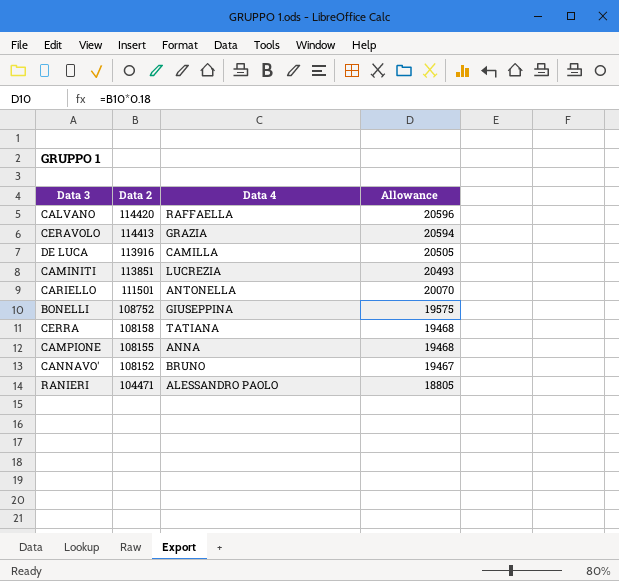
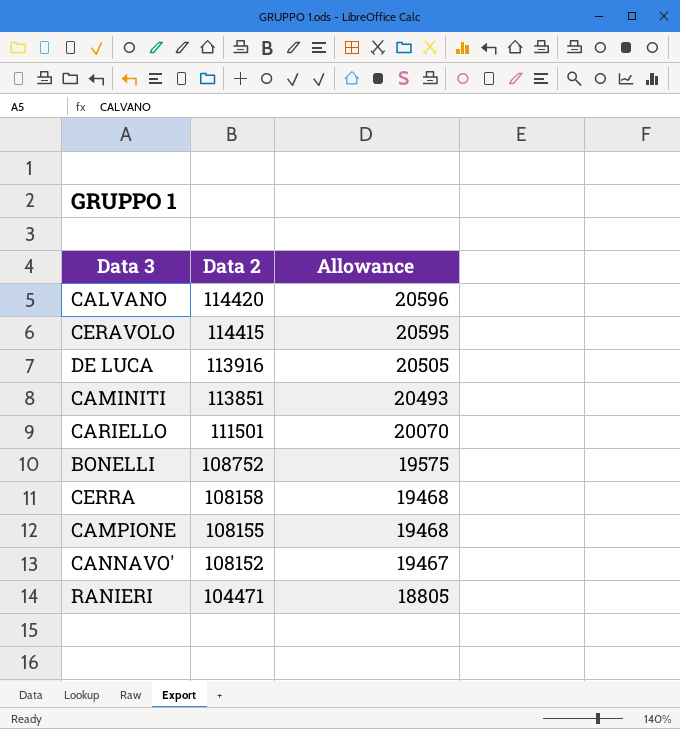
column Data 4 | position: 3 -> none
CERAVOLO | Data 2: 114413 -> 114415
CERAVOLO | Allowance: 20594 -> 20595

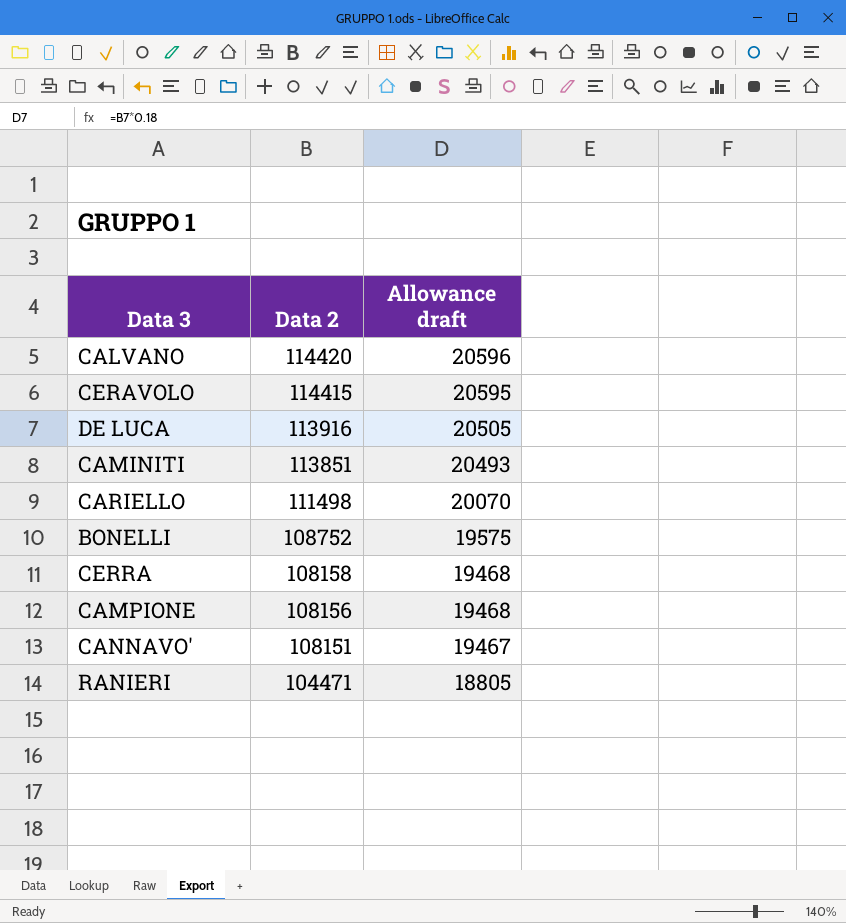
column name: Allowance -> Allowance draft
CARIELLO | Data 2: 111501 -> 111498
CAMPIONE | Data 2: 108155 -> 108156
CANNAVO' | Data 2: 108152 -> 108151

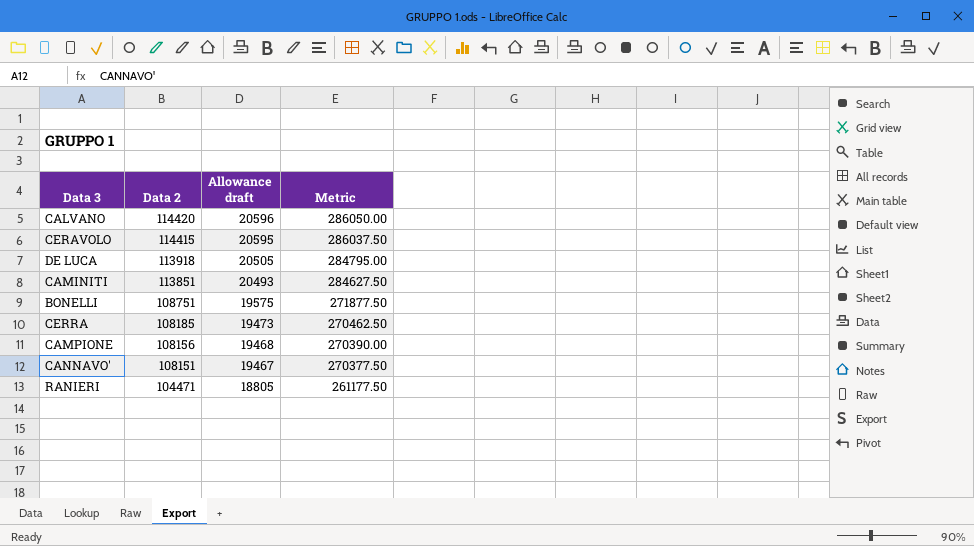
column Metric | formula: none -> [Data 2] * 2.5
row CARIELLO: 111498 | 20070 -> none
DE LUCA | Data 2: 113916 -> 113918
BONELLI | Data 2: 108752 -> 108751
CERRA | Data 2: 108158 -> 108185
CERRA | Allowance draft: 19468 -> 19473

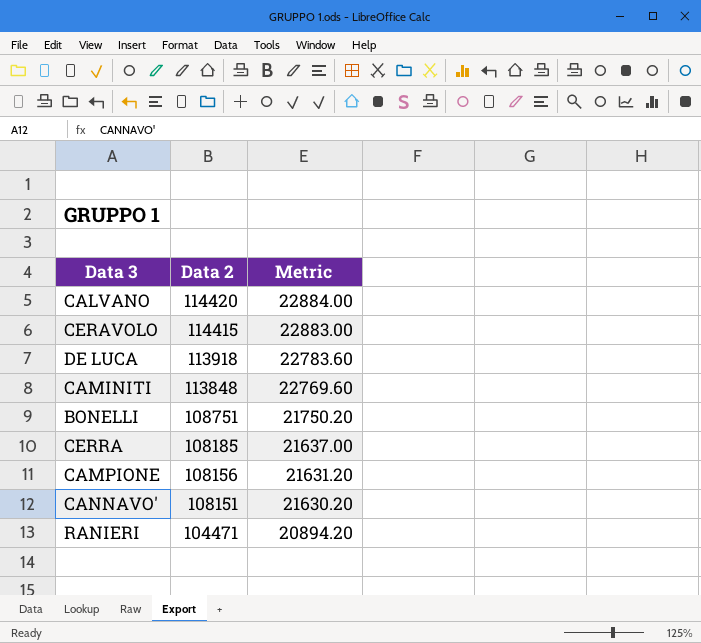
column Allowance draft | formula: [Data 2] * 0.18 -> none
column Metric | formula: [Data 2] * 2.5 -> [Data 2] * 0.2
CAMINITI | Data 2: 113851 -> 113848

